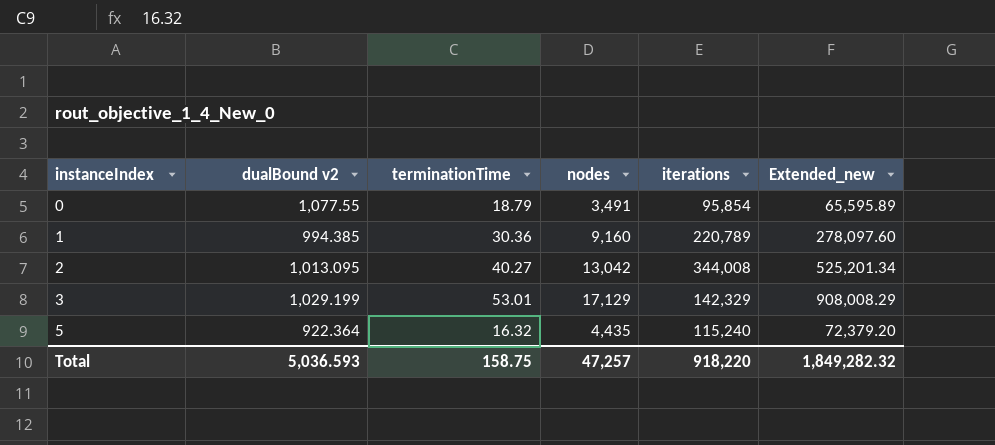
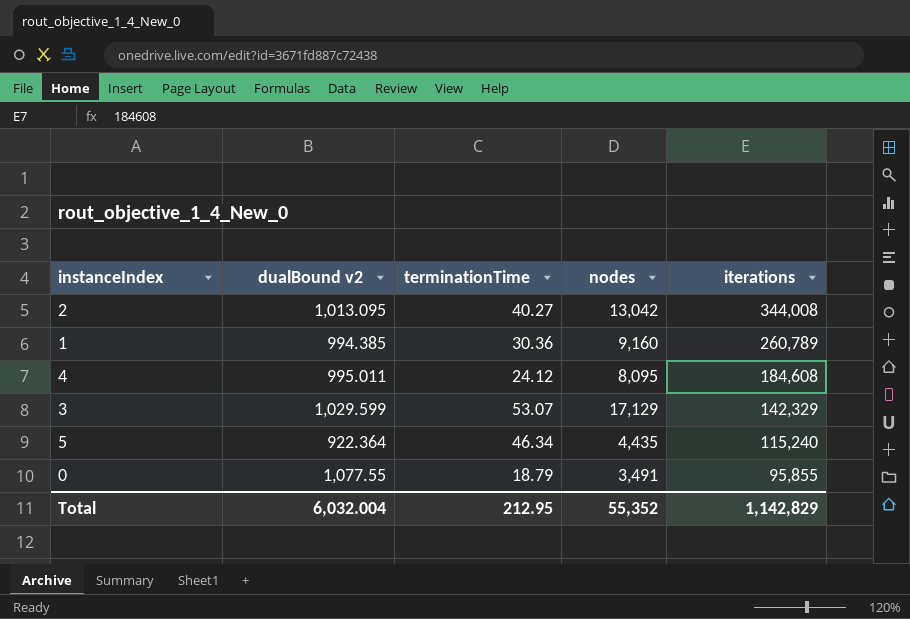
row order: instanceIndex ascending -> iterations descending
column Extended_new | formula: [terminationTime] * [nodes] -> none
1 | iterations: 220,789 -> 260,789
row 4: none -> 995.011 | 24.12 | 8,095 | 184,608
3 | dualBound v2: 1,029.199 -> 1,029.599
3 | terminationTime: 53.01 -> 53.07
5 | terminationTime: 16.32 -> 46.34
0 | iterations: 95,854 -> 95,855
Total | dualBound v2: 5,036.593 -> 6,032.004
Total | terminationTime: 158.75 -> 212.95
Total | nodes: 47,257 -> 55,352
Total | iterations: 918,220 -> 1,142,829

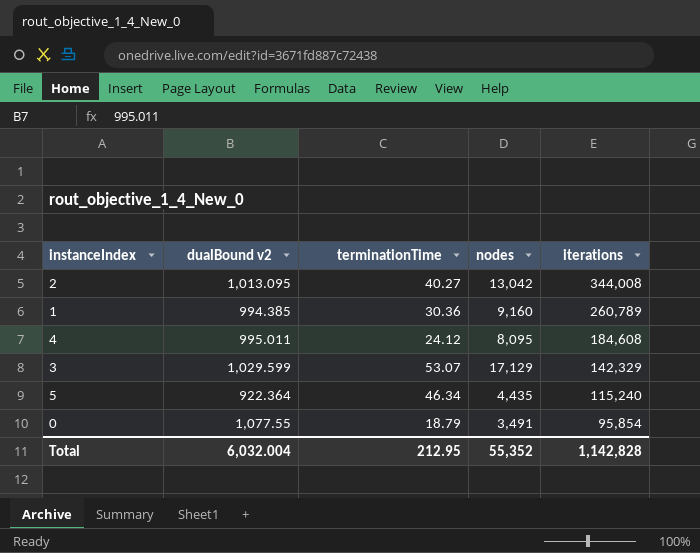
0 | iterations: 95,855 -> 95,854
Total | iterations: 1,142,829 -> 1,142,828

